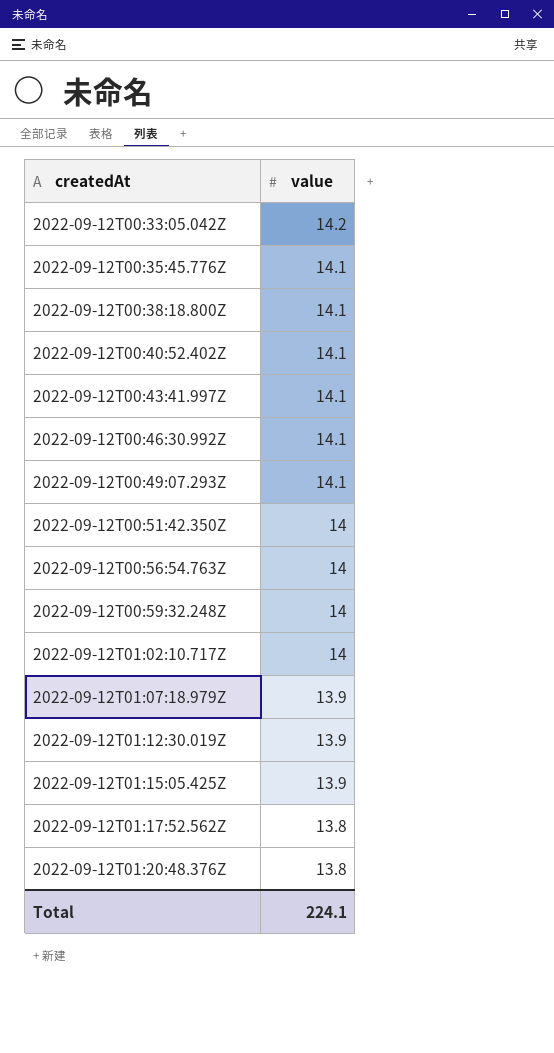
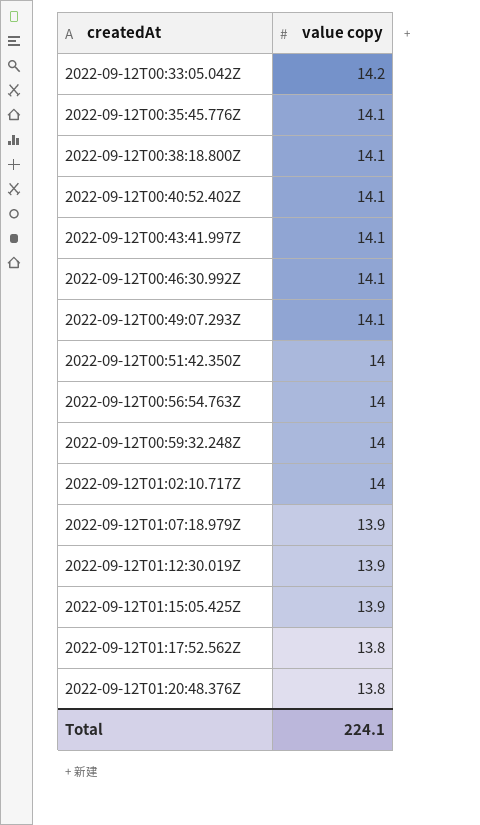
column name: value -> value copy

